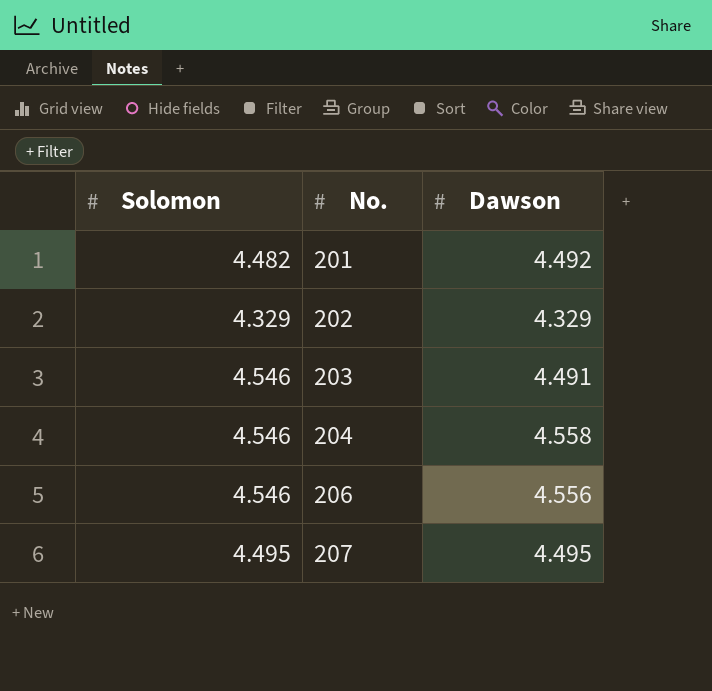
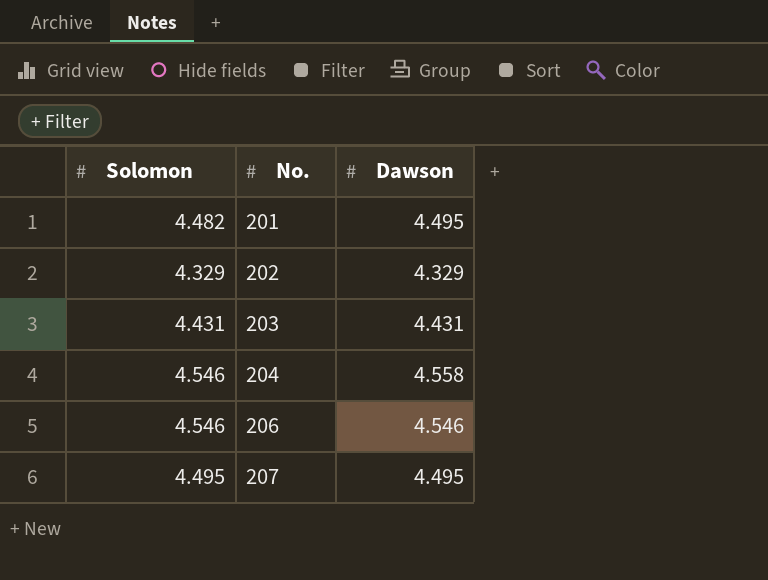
201 | Dawson: 4.492 -> 4.495
203 | Solomon: 4.546 -> 4.431
203 | Dawson: 4.491 -> 4.431
206 | Dawson: 4.556 -> 4.546

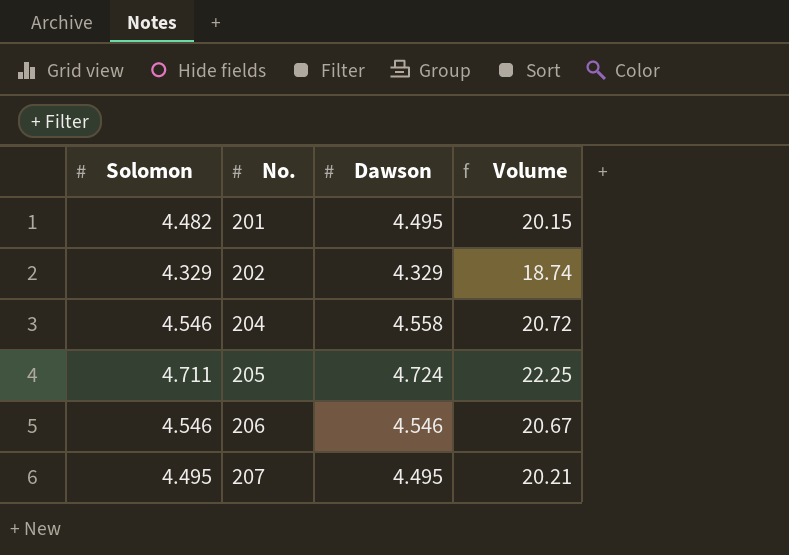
column Volume | formula: none -> [Solomon] * [Dawson]
row 203: 4.431 | 4.431 -> none
row 205: none -> 4.711 | 4.724 | 22.25

